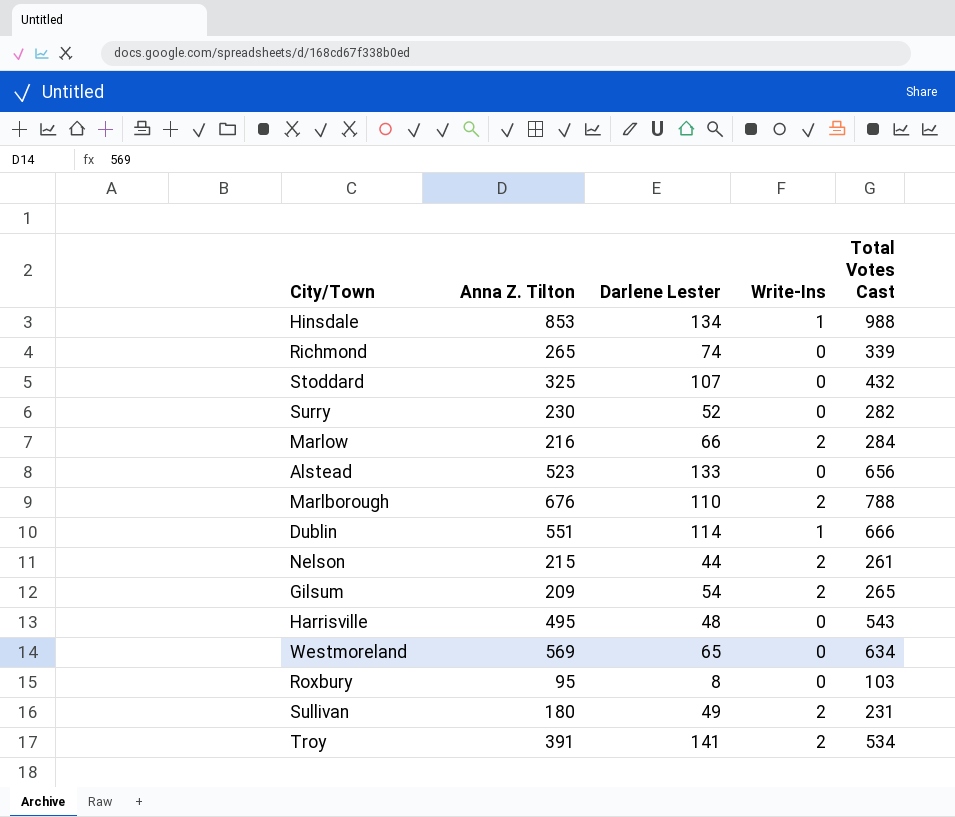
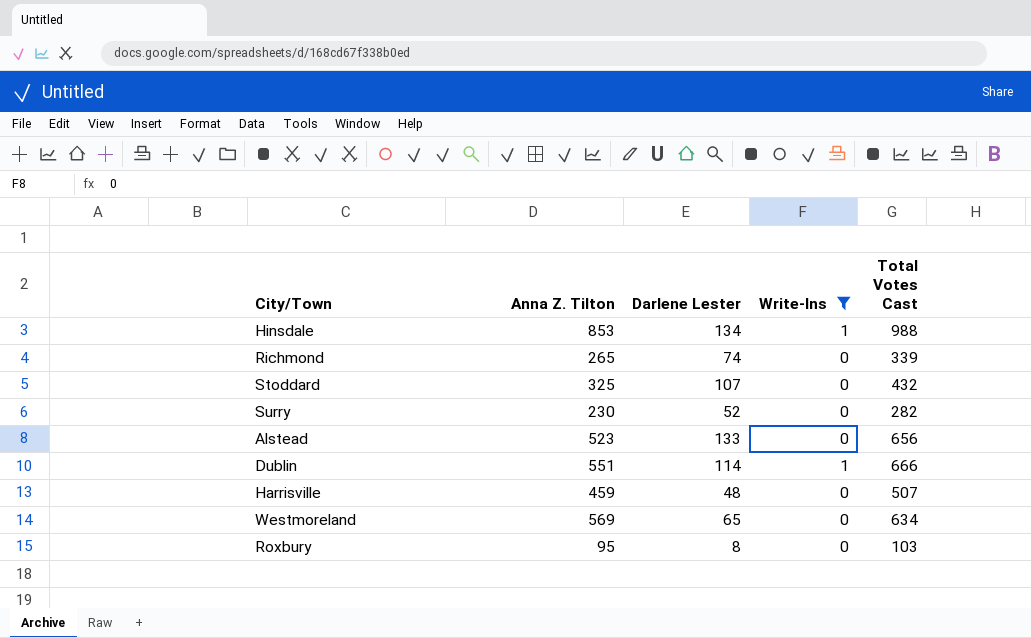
filter: none -> Write-Ins != 2
Harrisville | Anna Z. Tilton: 495 -> 459
Harrisville | Total Votes Cast: 543 -> 507

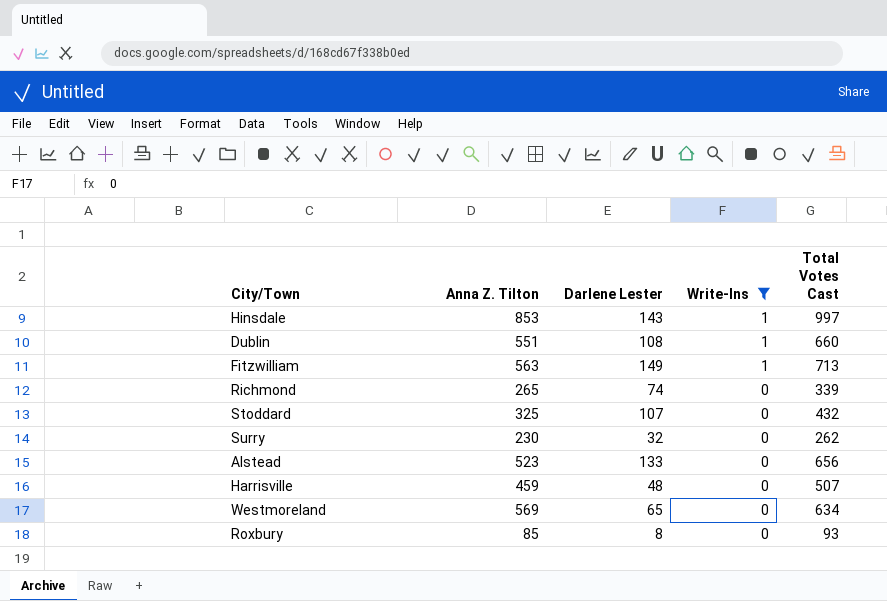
row order: none -> Write-Ins descending
Hinsdale | Darlene Lester: 134 -> 143
Hinsdale | Total Votes Cast: 988 -> 997
Dublin | Darlene Lester: 114 -> 108
Dublin | Total Votes Cast: 666 -> 660
row Fitzwilliam: none -> 563 | 149 | 1 | 713
Surry | Darlene Lester: 52 -> 32
Surry | Total Votes Cast: 282 -> 262
Roxbury | Anna Z. Tilton: 95 -> 85
Roxbury | Total Votes Cast: 103 -> 93

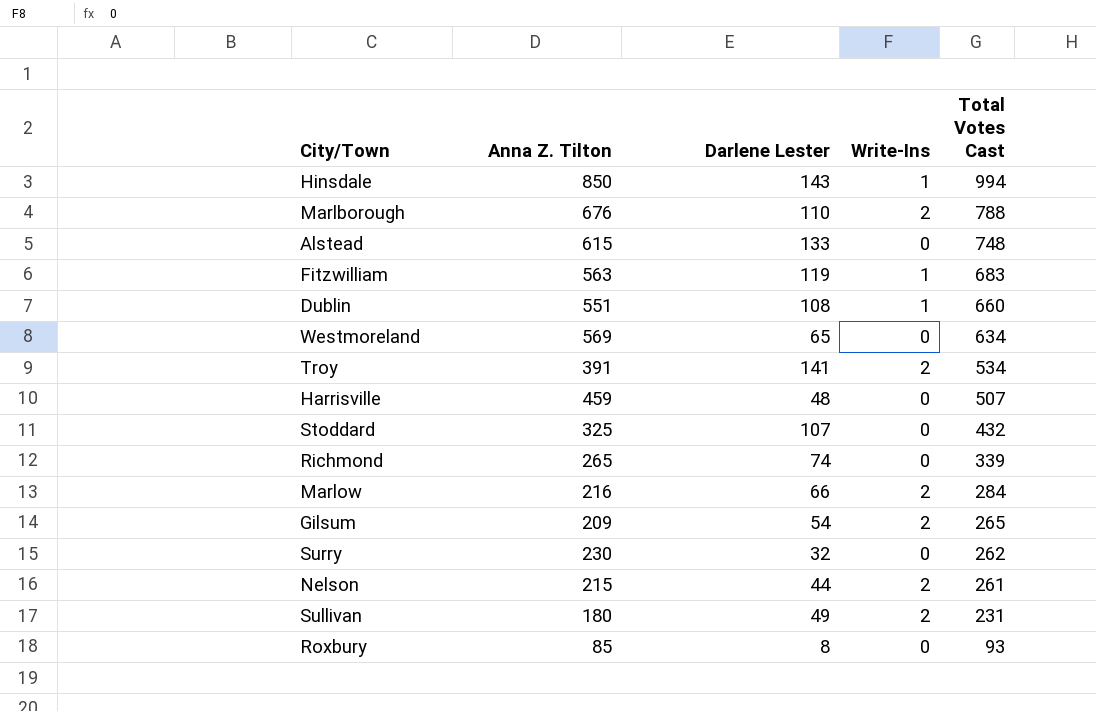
filter: Write-Ins != 2 -> none
row order: Write-Ins descending -> Total Votes Cast descending
Hinsdale | Anna Z. Tilton: 853 -> 850
Hinsdale | Total Votes Cast: 997 -> 994
Alstead | Anna Z. Tilton: 523 -> 615
Alstead | Total Votes Cast: 656 -> 748
Fitzwilliam | Darlene Lester: 149 -> 119
Fitzwilliam | Total Votes Cast: 713 -> 683

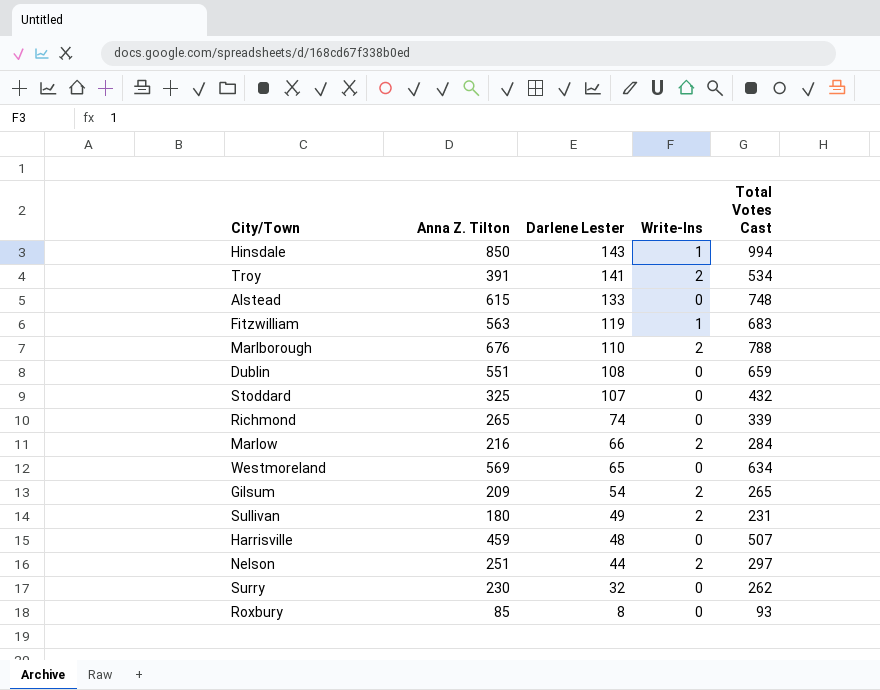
row order: Total Votes Cast descending -> Darlene Lester descending
Dublin | Write-Ins: 1 -> 0
Dublin | Total Votes Cast: 660 -> 659
Nelson | Anna Z. Tilton: 215 -> 251
Nelson | Total Votes Cast: 261 -> 297

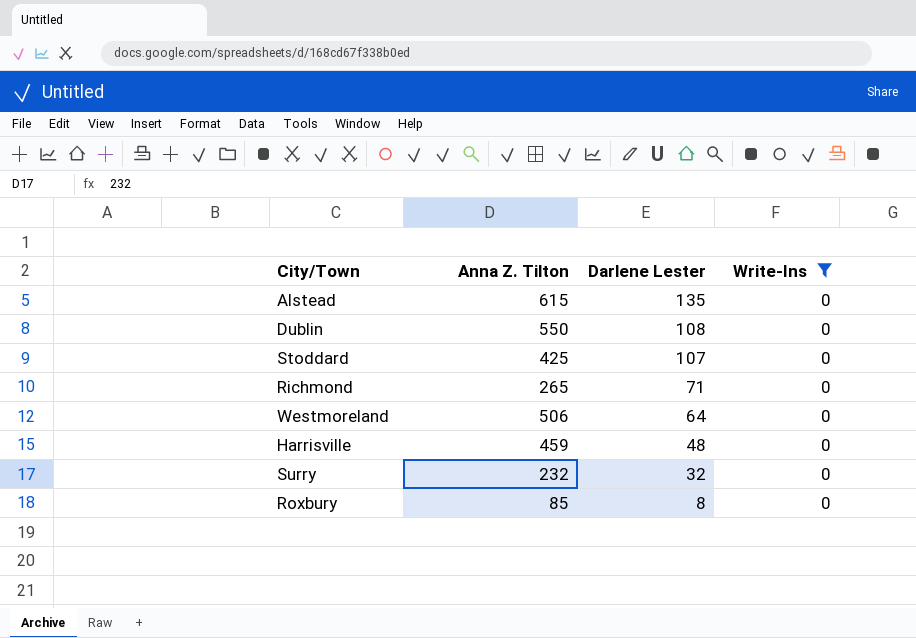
filter: none -> Write-Ins = 0
column Total Votes Cast | formula: [Anna Z. Tilton] + [Darlene Lester] + [Write-Ins] -> none
Alstead | Darlene Lester: 133 -> 135
Dublin | Anna Z. Tilton: 551 -> 550
Stoddard | Anna Z. Tilton: 325 -> 425
Richmond | Darlene Lester: 74 -> 71
Westmoreland | Anna Z. Tilton: 569 -> 506
Westmoreland | Darlene Lester: 65 -> 64
Surry | Anna Z. Tilton: 230 -> 232

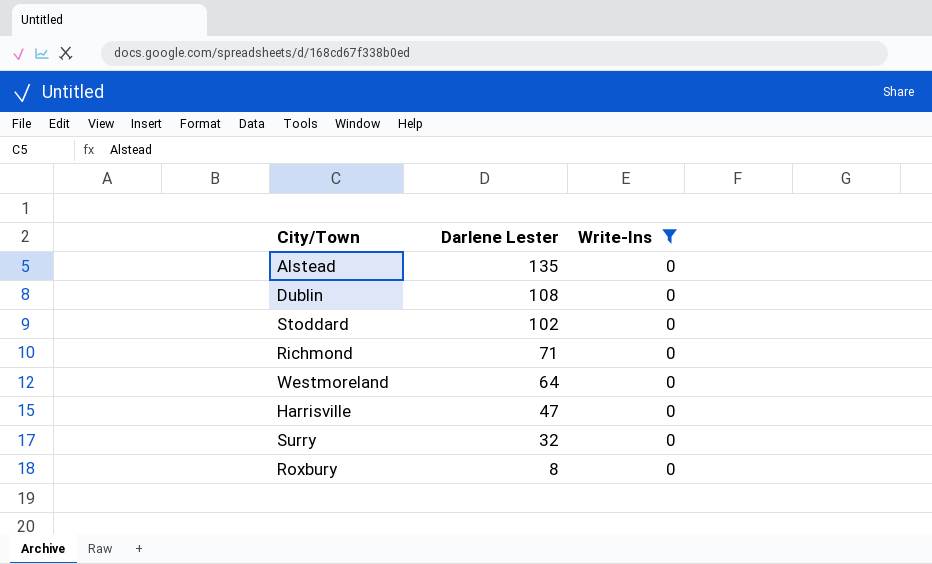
column Anna Z. Tilton | position: 2 -> none
Stoddard | Darlene Lester: 107 -> 102
Harrisville | Darlene Lester: 48 -> 47

